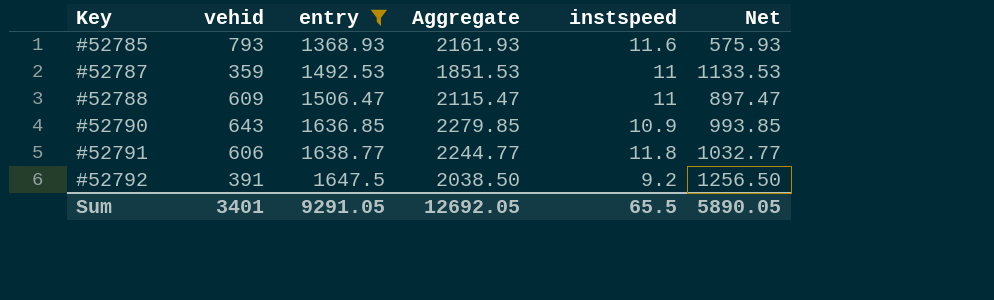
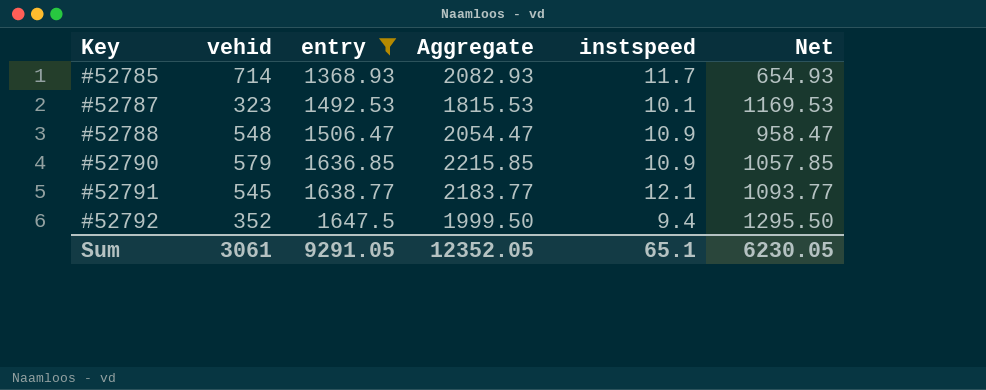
#52785 | vehid: 793 -> 714
#52785 | Aggregate: 2161.93 -> 2082.93
#52785 | instspeed: 11.6 -> 11.7
#52785 | Net: 575.93 -> 654.93
#52787 | vehid: 359 -> 323
#52787 | Aggregate: 1851.53 -> 1815.53
#52787 | instspeed: 11 -> 10.1
#52787 | Net: 1133.53 -> 1169.53
#52788 | vehid: 609 -> 548
#52788 | Aggregate: 2115.47 -> 2054.47
#52788 | instspeed: 11 -> 10.9
#52788 | Net: 897.47 -> 958.47
#52790 | vehid: 643 -> 579
#52790 | Aggregate: 2279.85 -> 2215.85
#52790 | Net: 993.85 -> 1057.85
#52791 | vehid: 606 -> 545
#52791 | Aggregate: 2244.77 -> 2183.77
#52791 | instspeed: 11.8 -> 12.1
#52791 | Net: 1032.77 -> 1093.77
#52792 | vehid: 391 -> 352
#52792 | Aggregate: 2038.50 -> 1999.50
#52792 | instspeed: 9.2 -> 9.4
#52792 | Net: 1256.50 -> 1295.50
Sum | vehid: 3401 -> 3061
Sum | Aggregate: 12692.05 -> 12352.05
Sum | instspeed: 65.5 -> 65.1
Sum | Net: 5890.05 -> 6230.05

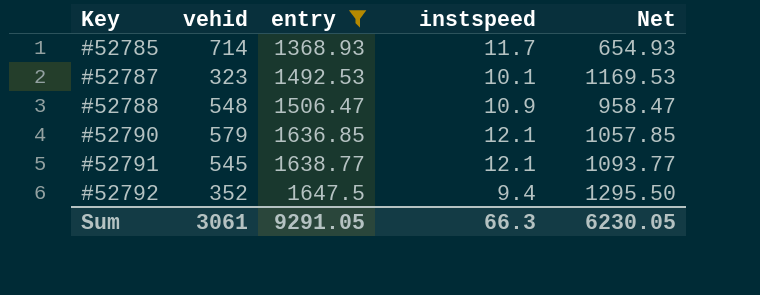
column Aggregate | formula: [vehid] + [entry] -> none
#52790 | instspeed: 10.9 -> 12.1
Sum | instspeed: 65.1 -> 66.3

